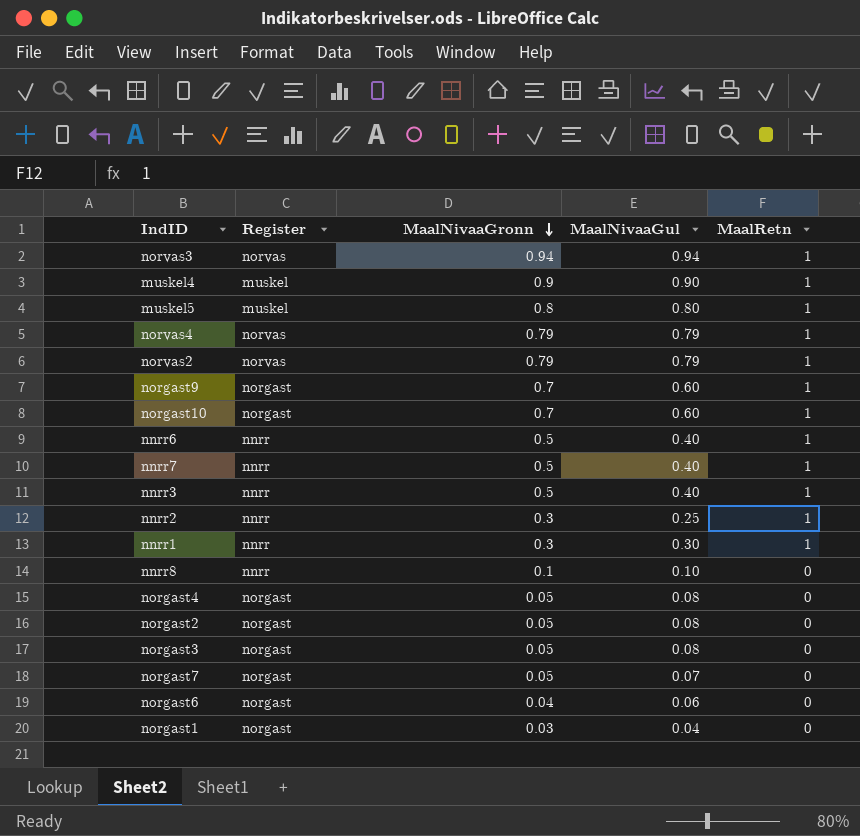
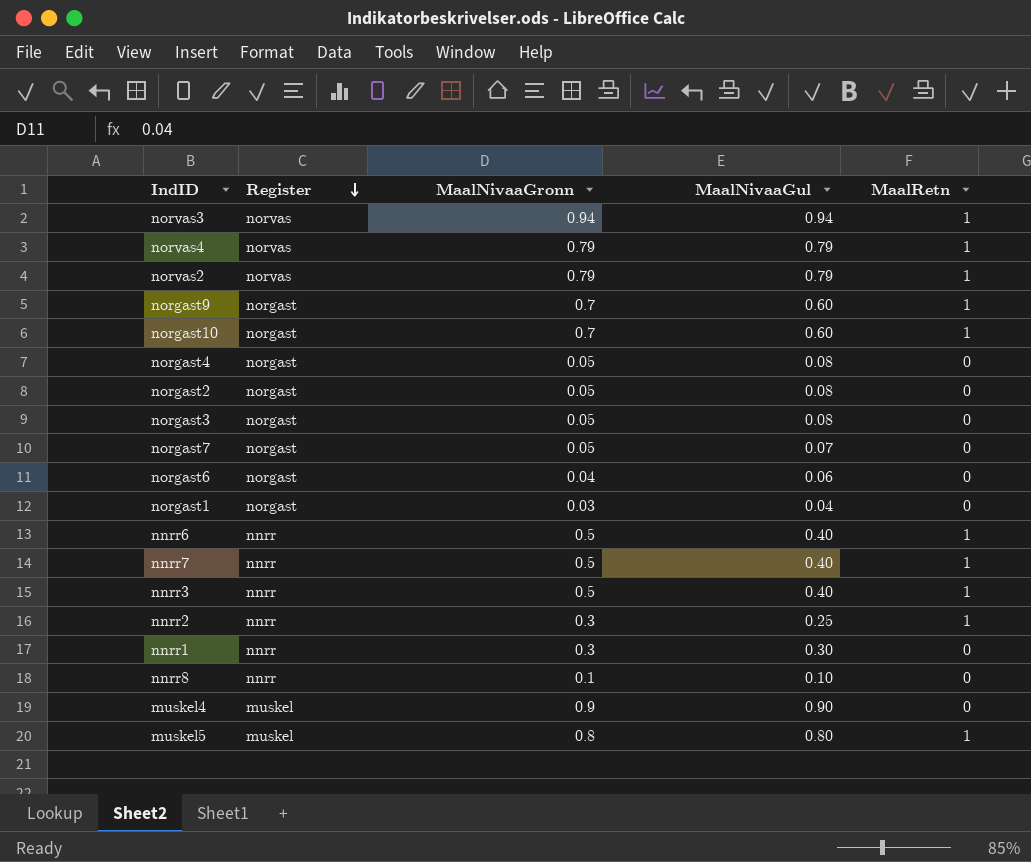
row order: MaalNivaaGronn descending -> Register descending
nnrr1 | MaalRetn: 1 -> 0
muskel4 | MaalRetn: 1 -> 0

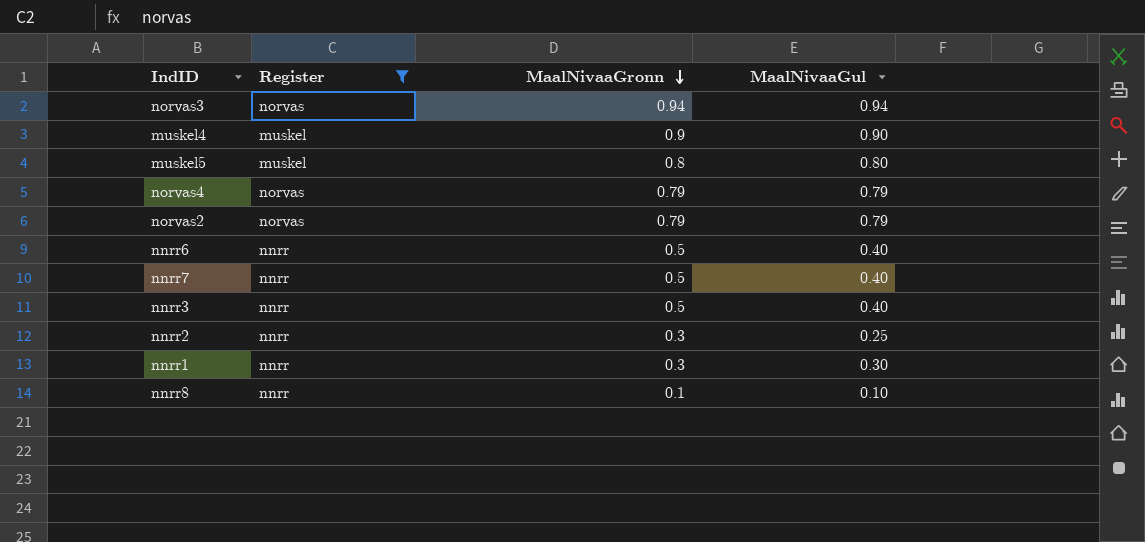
filter: none -> Register != norgast
row order: Register descending -> MaalNivaaGronn descending
column MaalRetn | position: 5 -> none

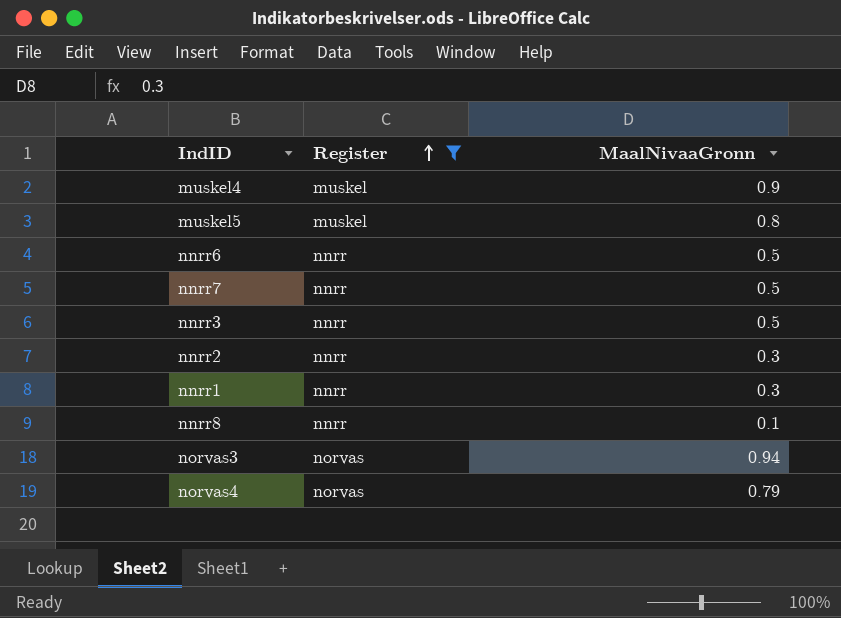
row order: MaalNivaaGronn descending -> Register ascending
column MaalNivaaGul | position: 4 -> none
row norvas2: norvas | 0.79 | 0.79 -> none

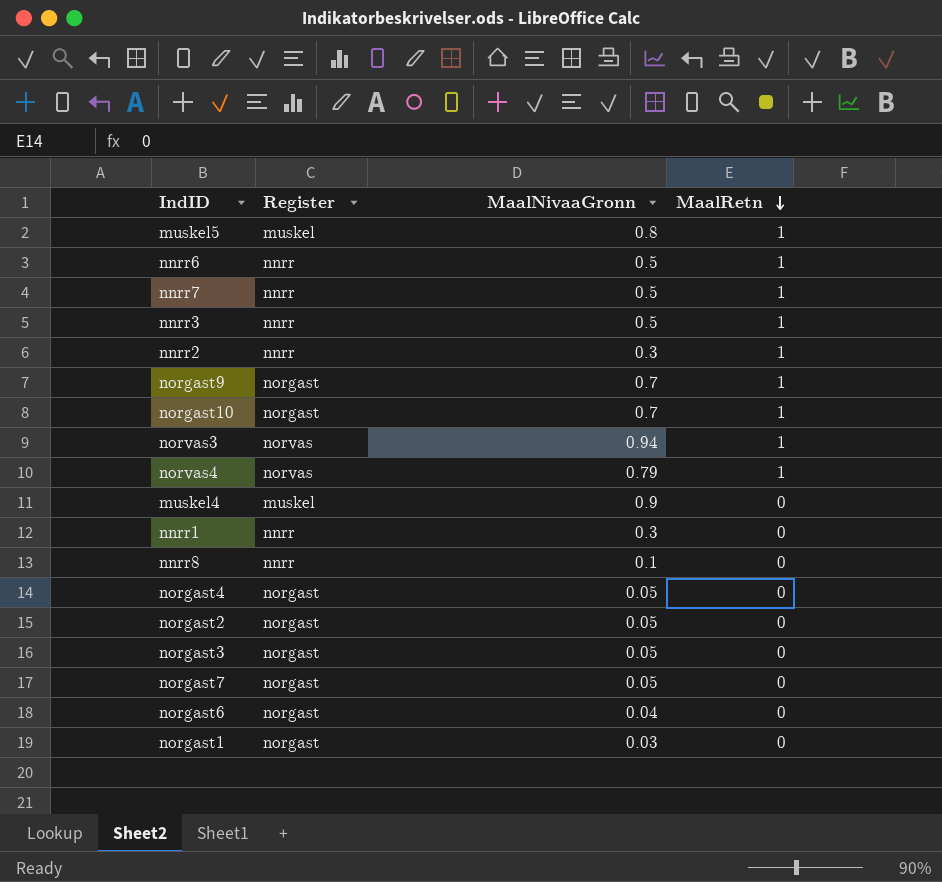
filter: Register != norgast -> none
row order: Register ascending -> MaalRetn descending
column MaalRetn | position: none -> 4

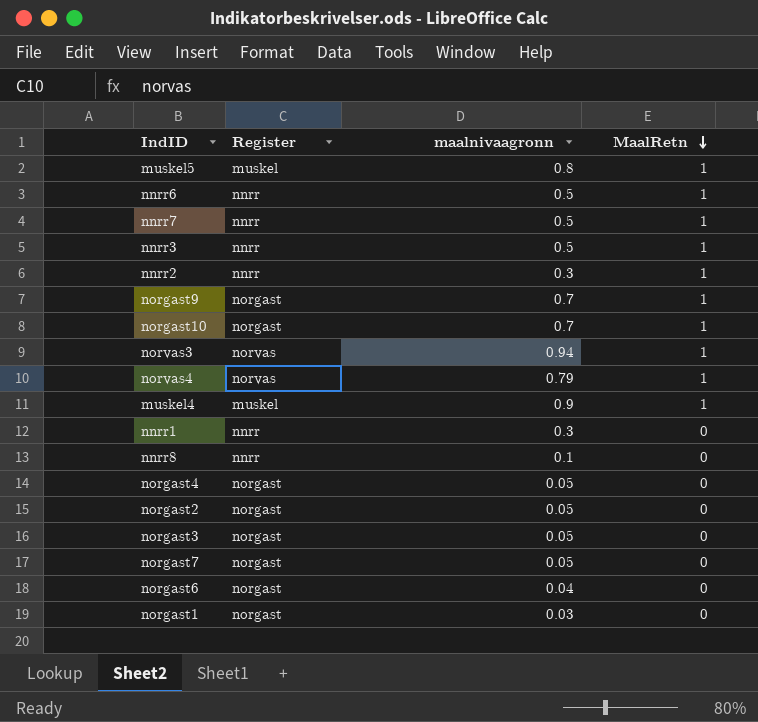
column name: MaalNivaaGronn -> maalnivaagronn
muskel4 | MaalRetn: 0 -> 1

